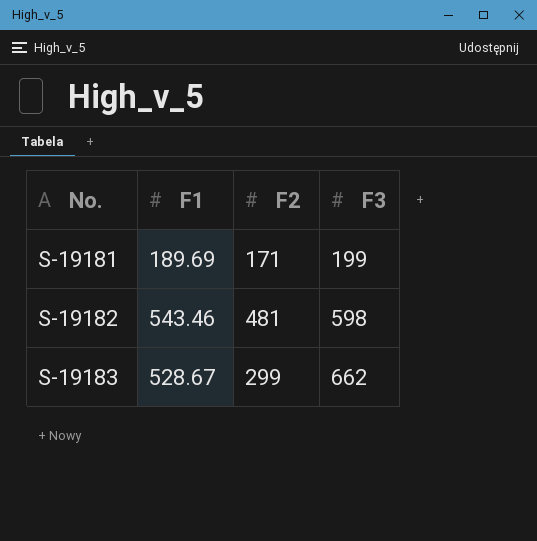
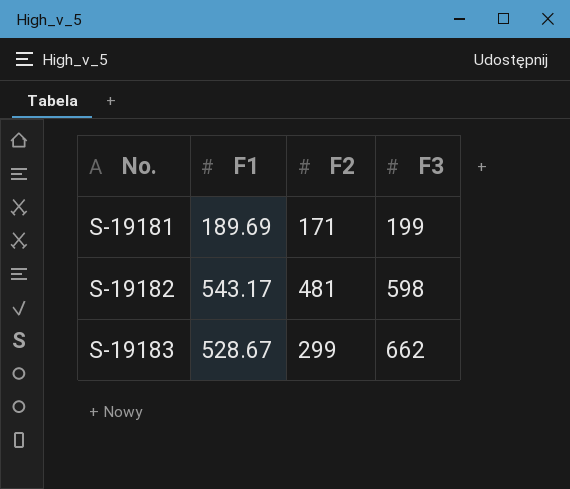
S-19182 | F1: 543.46 -> 543.17

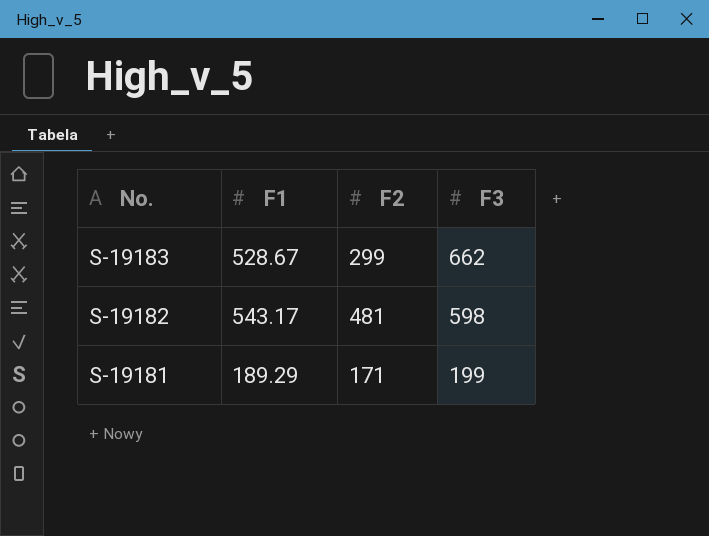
row order: No. ascending -> No. descending
S-19181 | F1: 189.69 -> 189.29

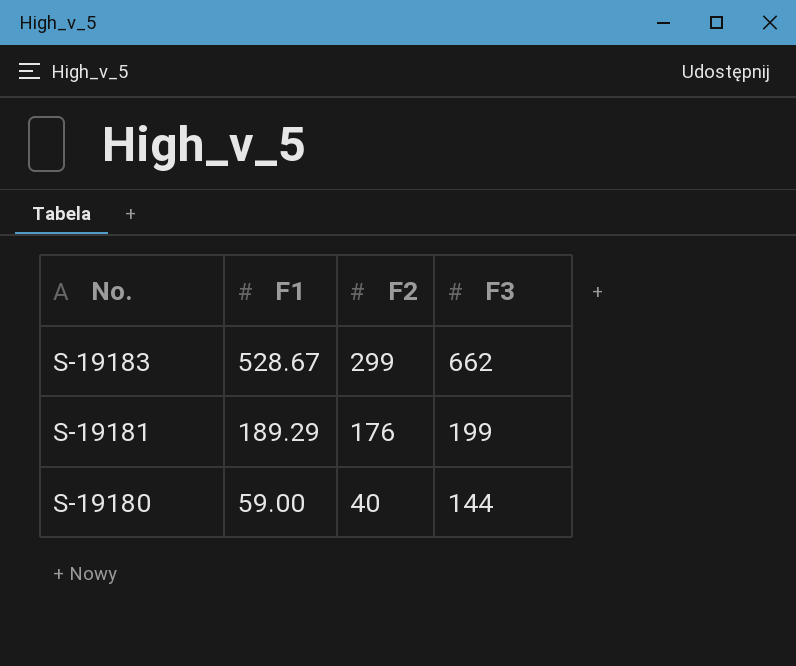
row S-19182: 543.17 | 481 | 598 -> none
S-19181 | F2: 171 -> 176
row S-19180: none -> 59.00 | 40 | 144

